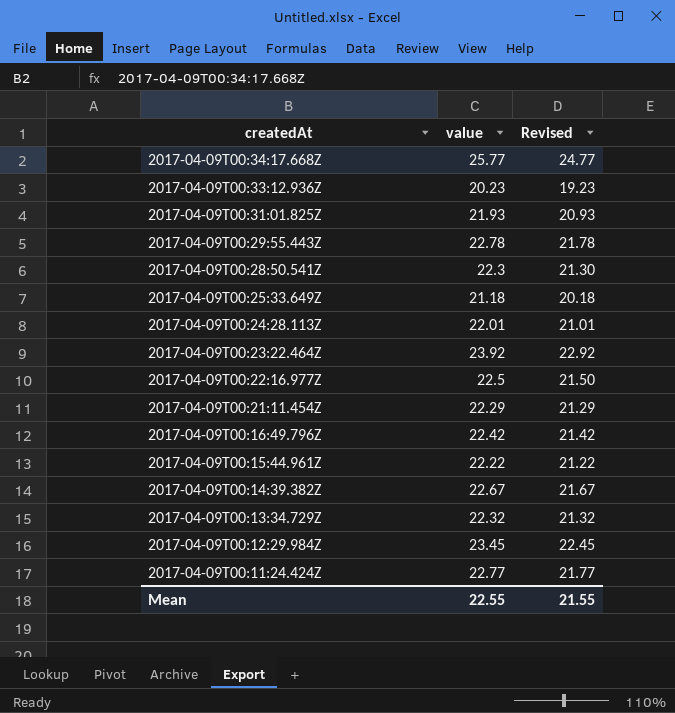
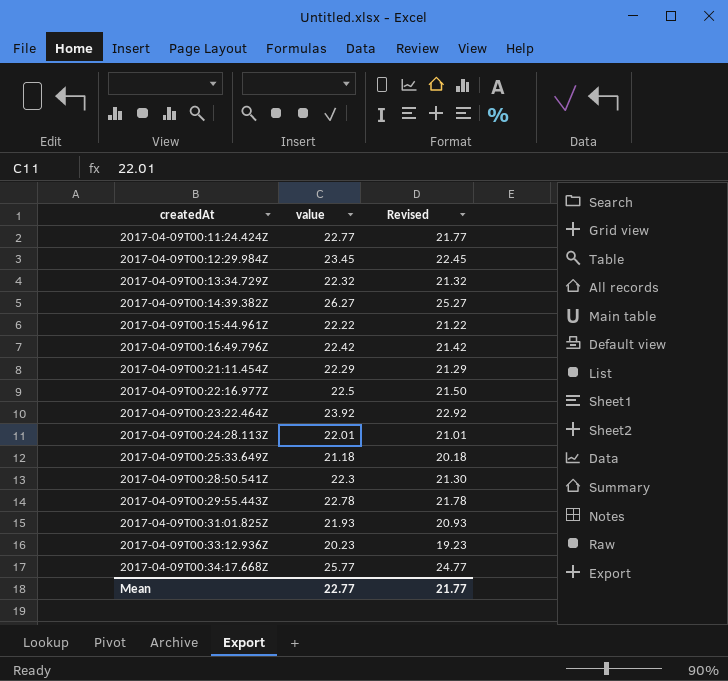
row order: createdAt descending -> createdAt ascending
2017-04-09T00:14:39.382Z | value: 22.67 -> 26.27
2017-04-09T00:14:39.382Z | Revised: 21.67 -> 25.27
Mean | value: 22.55 -> 22.77
Mean | Revised: 21.55 -> 21.77

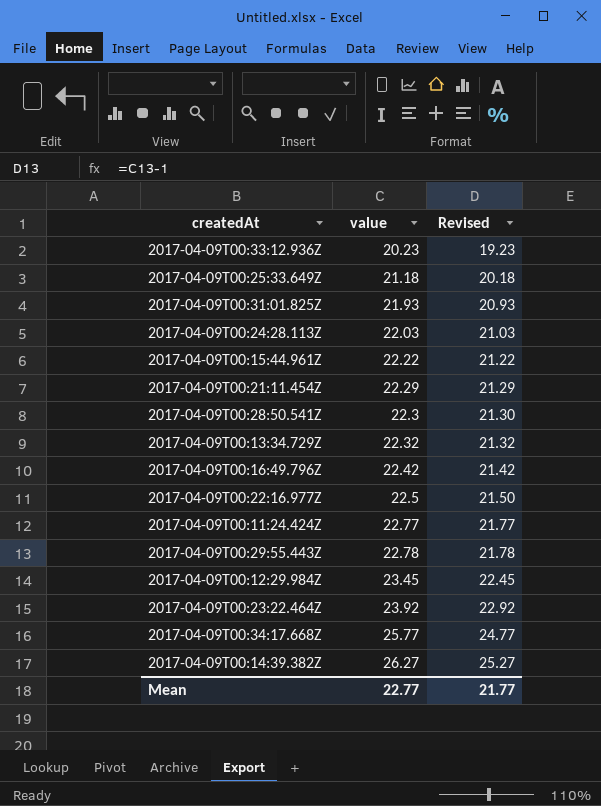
row order: createdAt ascending -> value ascending
2017-04-09T00:24:28.113Z | value: 22.01 -> 22.03
2017-04-09T00:24:28.113Z | Revised: 21.01 -> 21.03

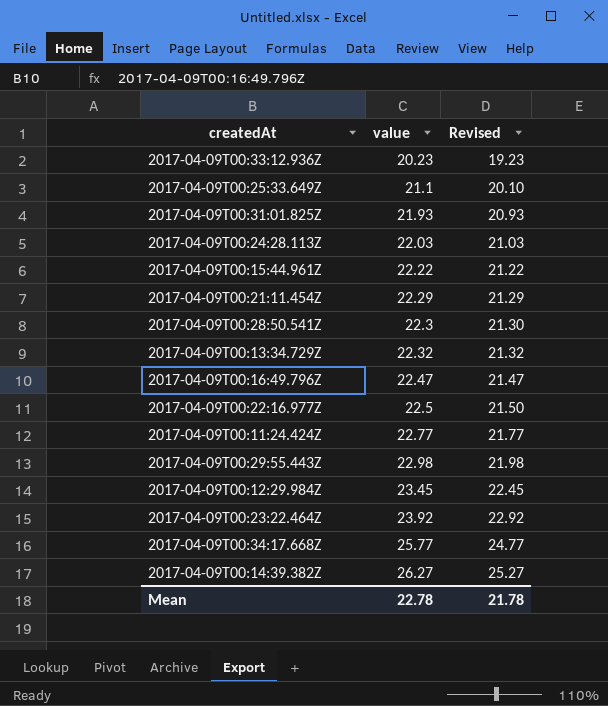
2017-04-09T00:25:33.649Z | value: 21.18 -> 21.1
2017-04-09T00:25:33.649Z | Revised: 20.18 -> 20.10
2017-04-09T00:16:49.796Z | value: 22.42 -> 22.47
2017-04-09T00:16:49.796Z | Revised: 21.42 -> 21.47
2017-04-09T00:29:55.443Z | value: 22.78 -> 22.98
2017-04-09T00:29:55.443Z | Revised: 21.78 -> 21.98
Mean | value: 22.77 -> 22.78
Mean | Revised: 21.77 -> 21.78

